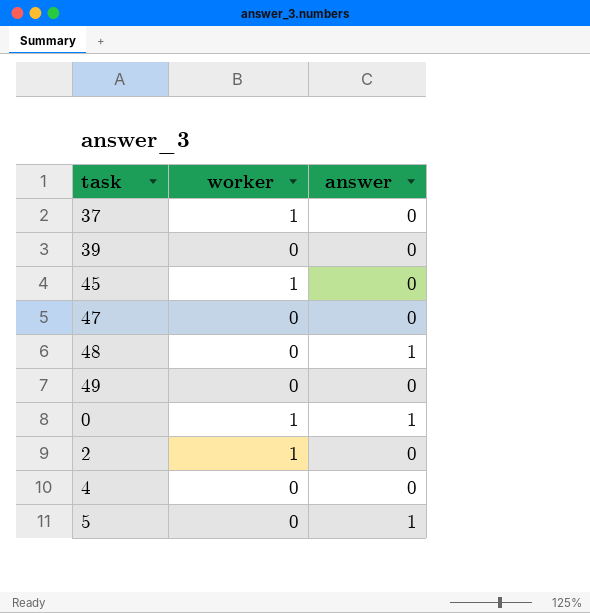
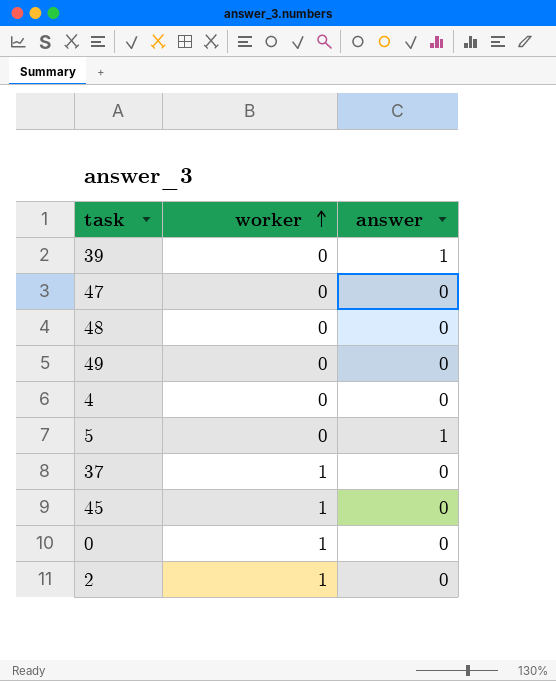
row order: none -> worker ascending
39 | answer: 0 -> 1
48 | answer: 1 -> 0
0 | answer: 1 -> 0

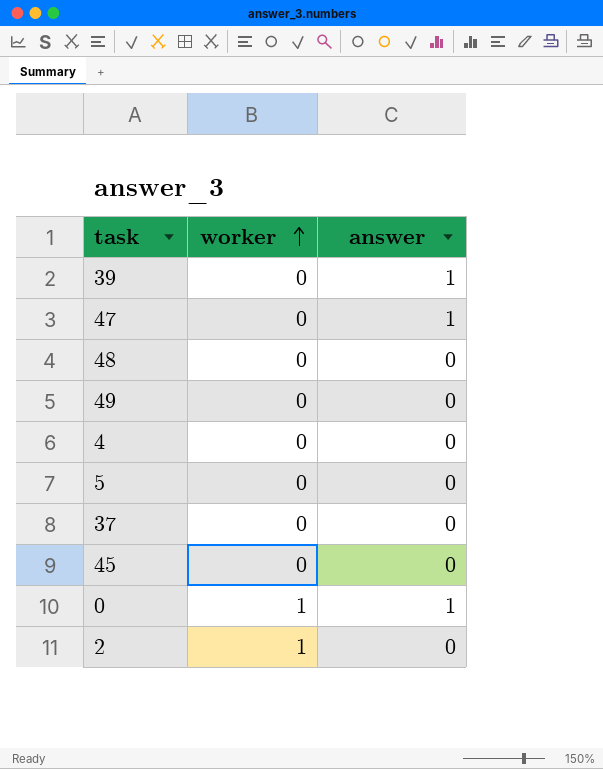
47 | answer: 0 -> 1
5 | answer: 1 -> 0
37 | worker: 1 -> 0
45 | worker: 1 -> 0
0 | answer: 0 -> 1

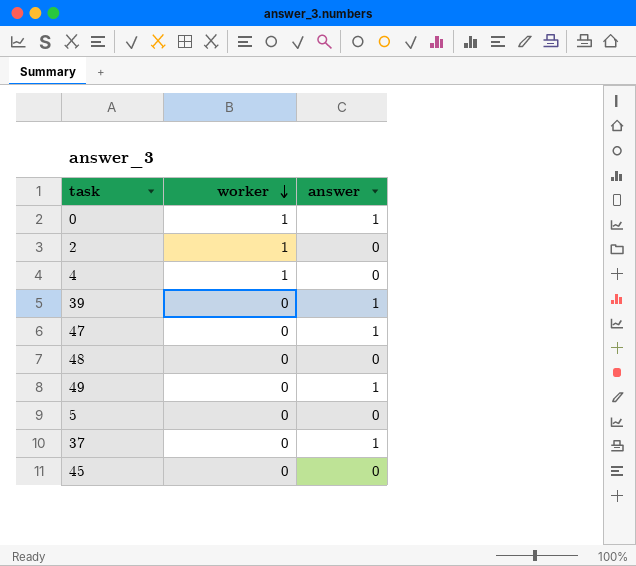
row order: worker ascending -> worker descending
4 | worker: 0 -> 1
49 | answer: 0 -> 1
37 | answer: 0 -> 1

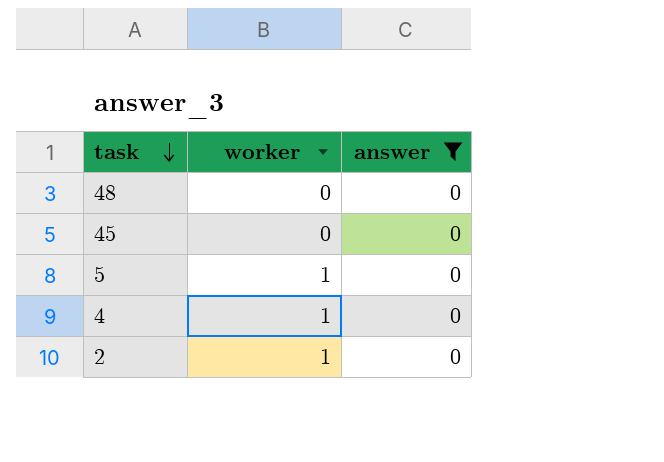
filter: none -> answer = 0
row order: worker descending -> task descending
5 | worker: 0 -> 1

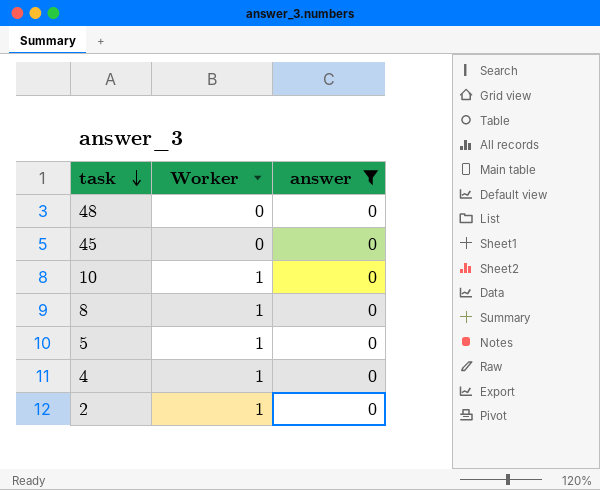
column name: worker -> Worker
row 10: none -> 1 | 0
row 8: none -> 1 | 0

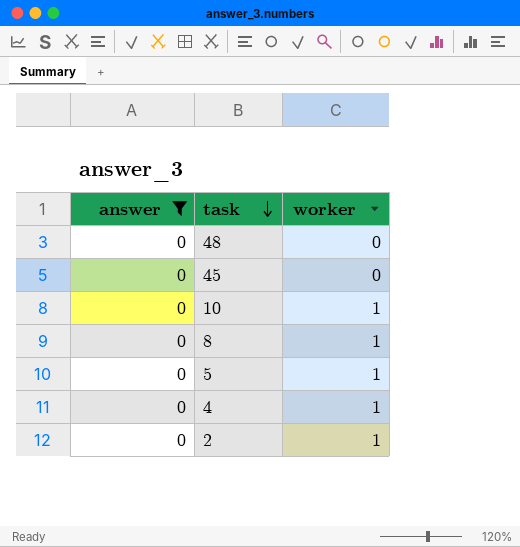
column answer | position: 3 -> 1
column name: Worker -> worker

